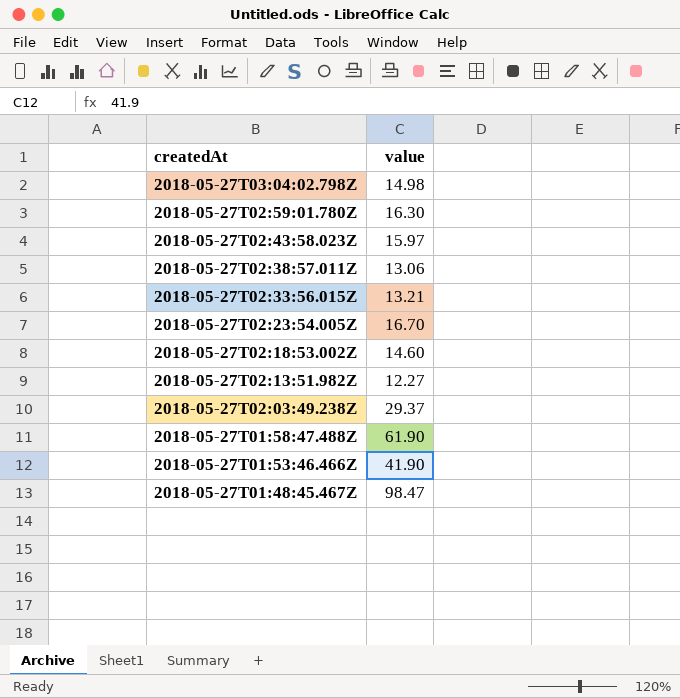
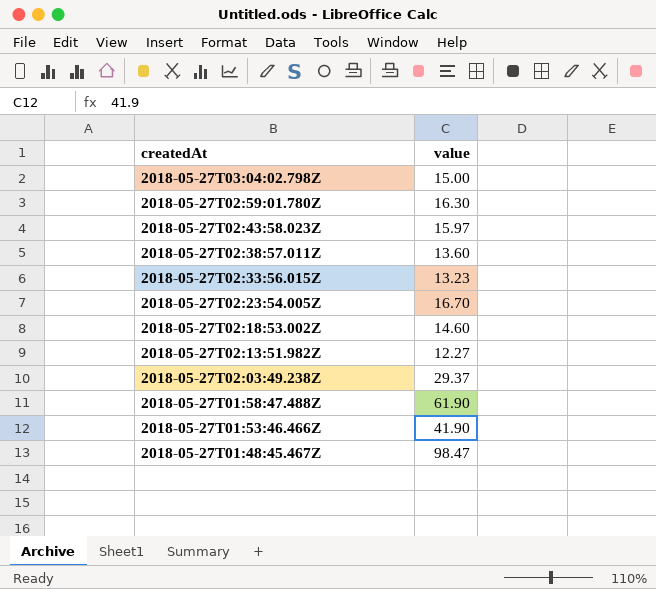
2018-05-27T03:04:02.798Z | value: 14.98 -> 15.00
2018-05-27T02:38:57.011Z | value: 13.06 -> 13.60
2018-05-27T02:33:56.015Z | value: 13.21 -> 13.23

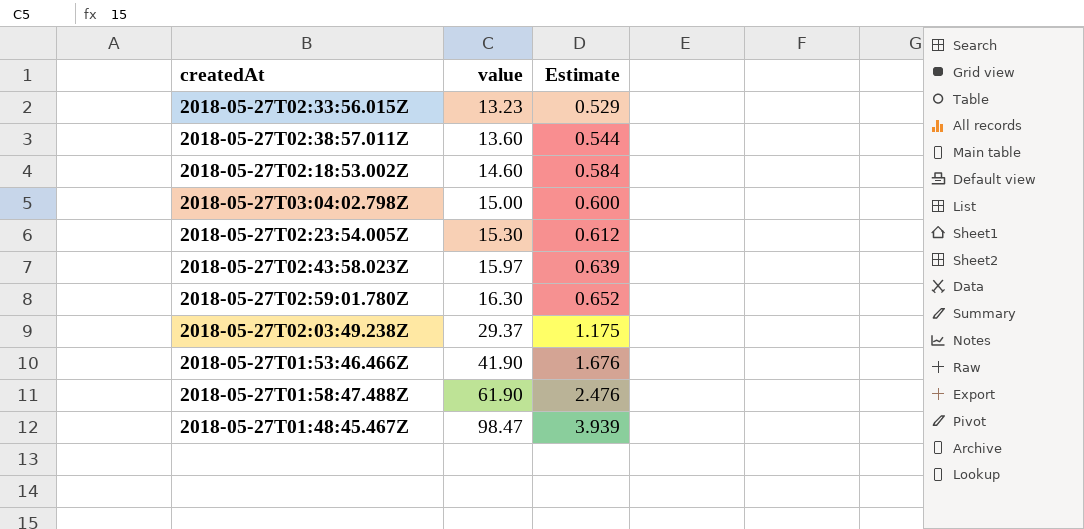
row order: createdAt descending -> value ascending
column Estimate | formula: none -> [value] * 0.04
row 2018-05-27T02:13:51.982Z: 12.27 -> none
2018-05-27T02:23:54.005Z | value: 16.70 -> 15.30

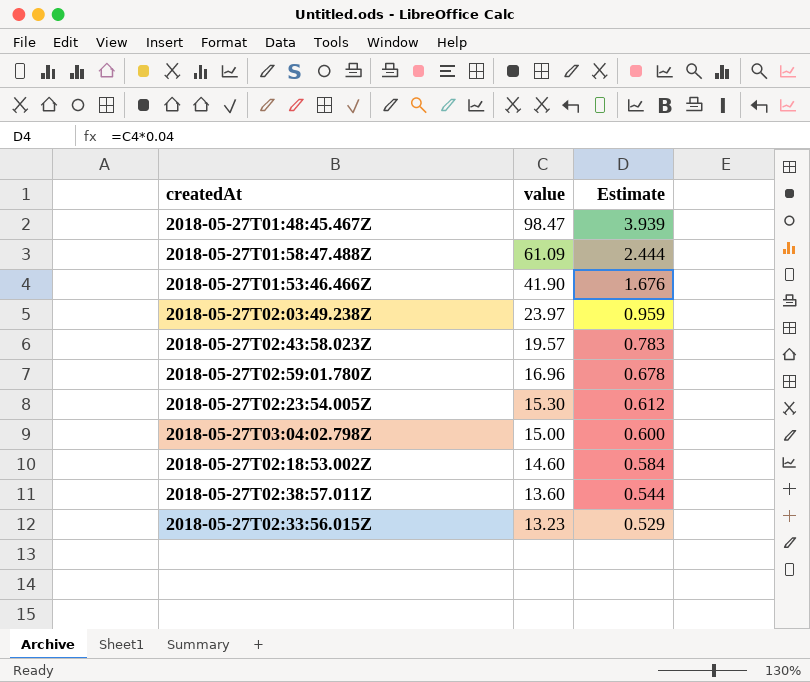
row order: value ascending -> value descending
2018-05-27T01:58:47.488Z | value: 61.90 -> 61.09
2018-05-27T01:58:47.488Z | Estimate: 2.476 -> 2.444
2018-05-27T02:03:49.238Z | value: 29.37 -> 23.97
2018-05-27T02:03:49.238Z | Estimate: 1.175 -> 0.959
2018-05-27T02:43:58.023Z | value: 15.97 -> 19.57
2018-05-27T02:43:58.023Z | Estimate: 0.639 -> 0.783
2018-05-27T02:59:01.780Z | value: 16.30 -> 16.96
2018-05-27T02:59:01.780Z | Estimate: 0.652 -> 0.678

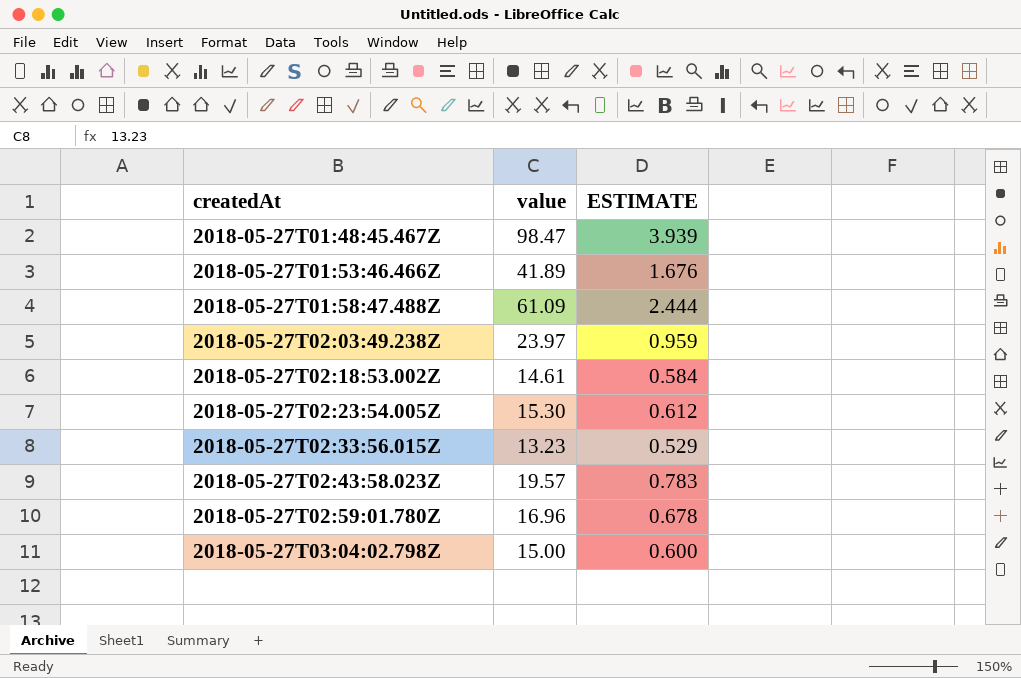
row order: value descending -> createdAt ascending
column name: Estimate -> ESTIMATE
row 2018-05-27T02:38:57.011Z: 13.60 | 0.544 -> none
2018-05-27T01:53:46.466Z | value: 41.90 -> 41.89
2018-05-27T02:18:53.002Z | value: 14.60 -> 14.61

